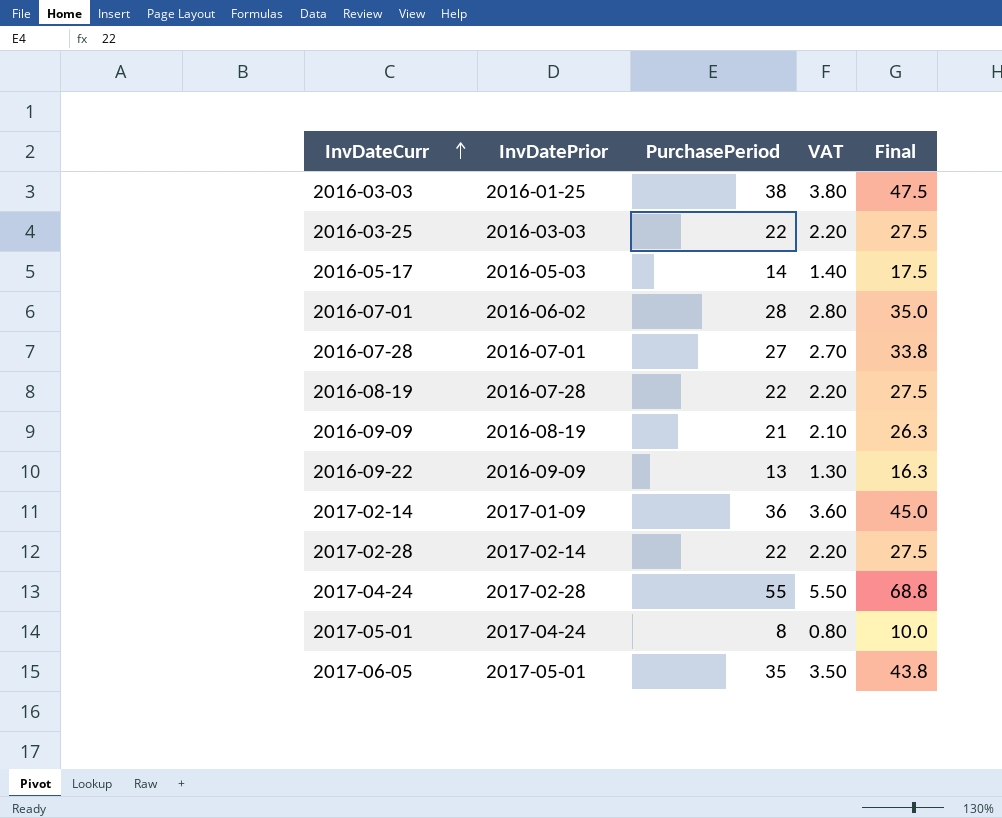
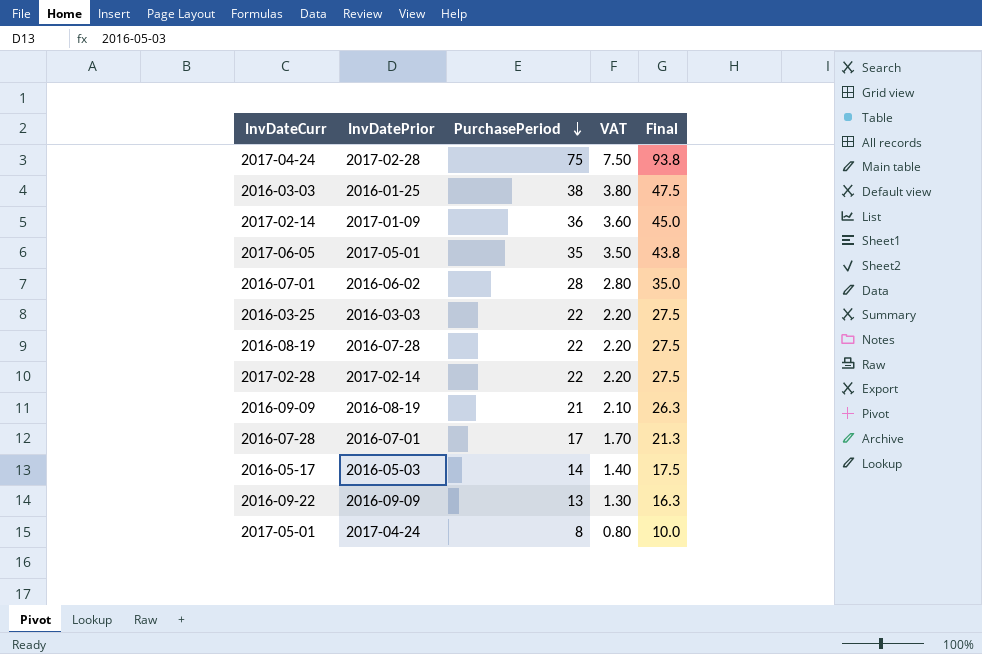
row order: InvDateCurr ascending -> PurchasePeriod descending
2017-04-24 | PurchasePeriod: 55 -> 75
2017-04-24 | VAT: 5.50 -> 7.50
2017-04-24 | Final: 68.8 -> 93.8
2016-07-28 | PurchasePeriod: 27 -> 17
2016-07-28 | VAT: 2.70 -> 1.70
2016-07-28 | Final: 33.8 -> 21.3

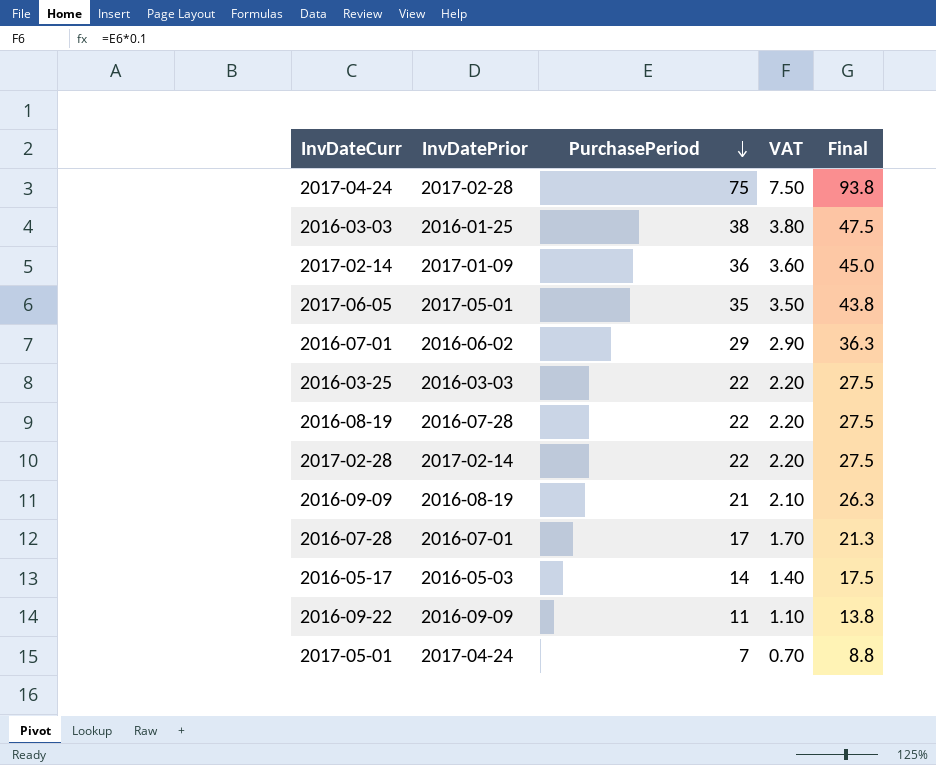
2016-07-01 | PurchasePeriod: 28 -> 29
2016-07-01 | VAT: 2.80 -> 2.90
2016-07-01 | Final: 35.0 -> 36.3
2016-09-22 | PurchasePeriod: 13 -> 11
2016-09-22 | VAT: 1.30 -> 1.10
2016-09-22 | Final: 16.3 -> 13.8
2017-05-01 | PurchasePeriod: 8 -> 7
2017-05-01 | VAT: 0.80 -> 0.70
2017-05-01 | Final: 10.0 -> 8.8

